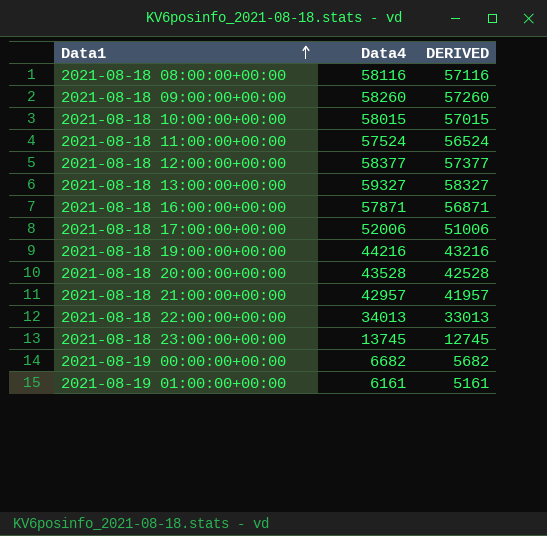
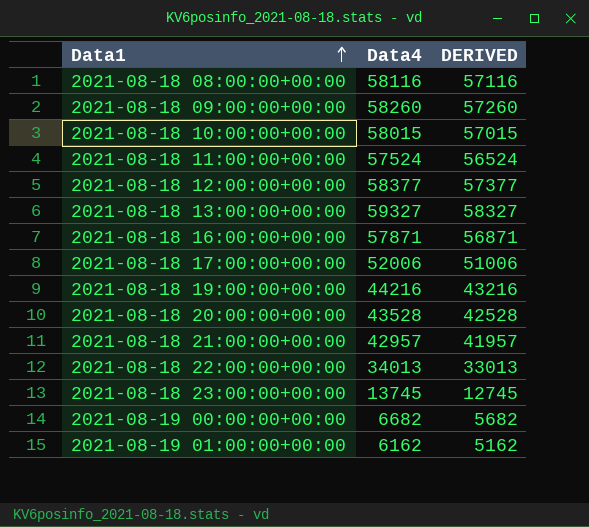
2021-08-19 01:00:00+00:00 | Data4: 6161 -> 6162
2021-08-19 01:00:00+00:00 | DERIVED: 5161 -> 5162

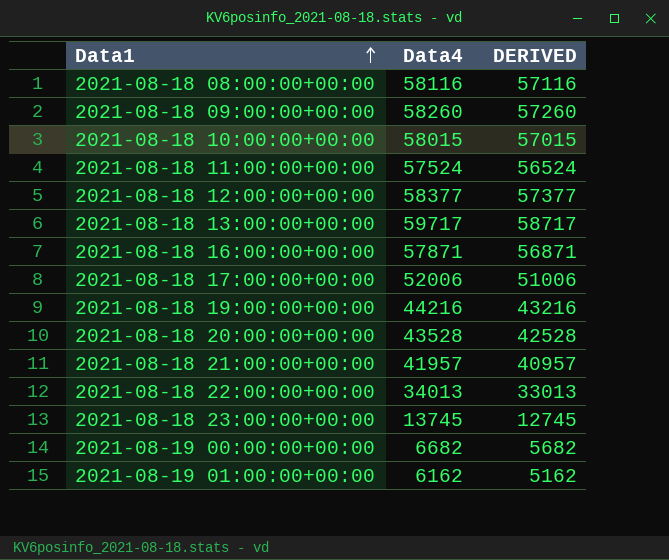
2021-08-18 13:00:00+00:00 | Data4: 59327 -> 59717
2021-08-18 13:00:00+00:00 | DERIVED: 58327 -> 58717
2021-08-18 21:00:00+00:00 | Data4: 42957 -> 41957
2021-08-18 21:00:00+00:00 | DERIVED: 41957 -> 40957

